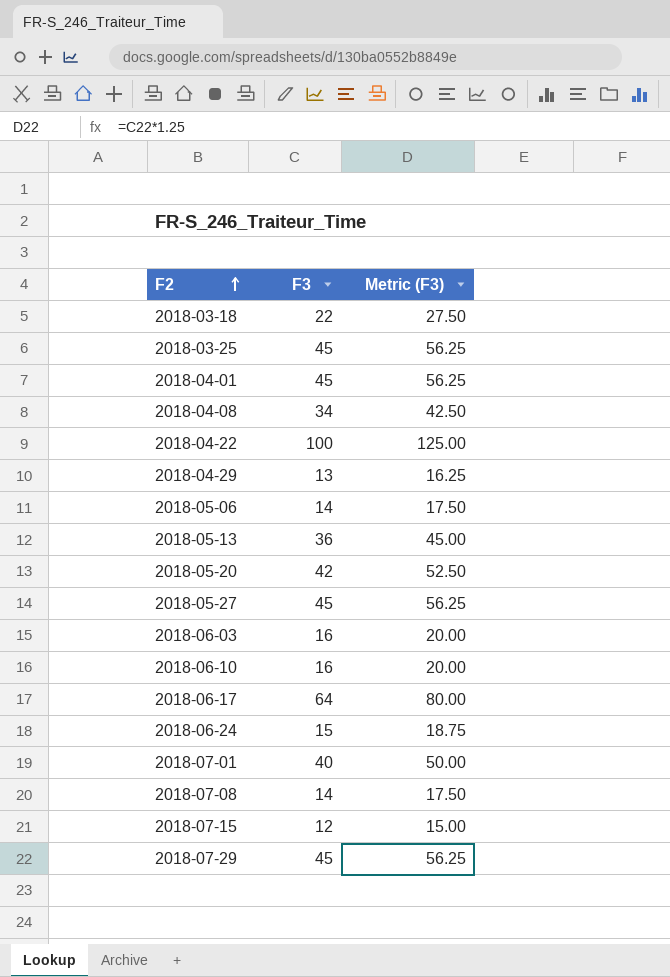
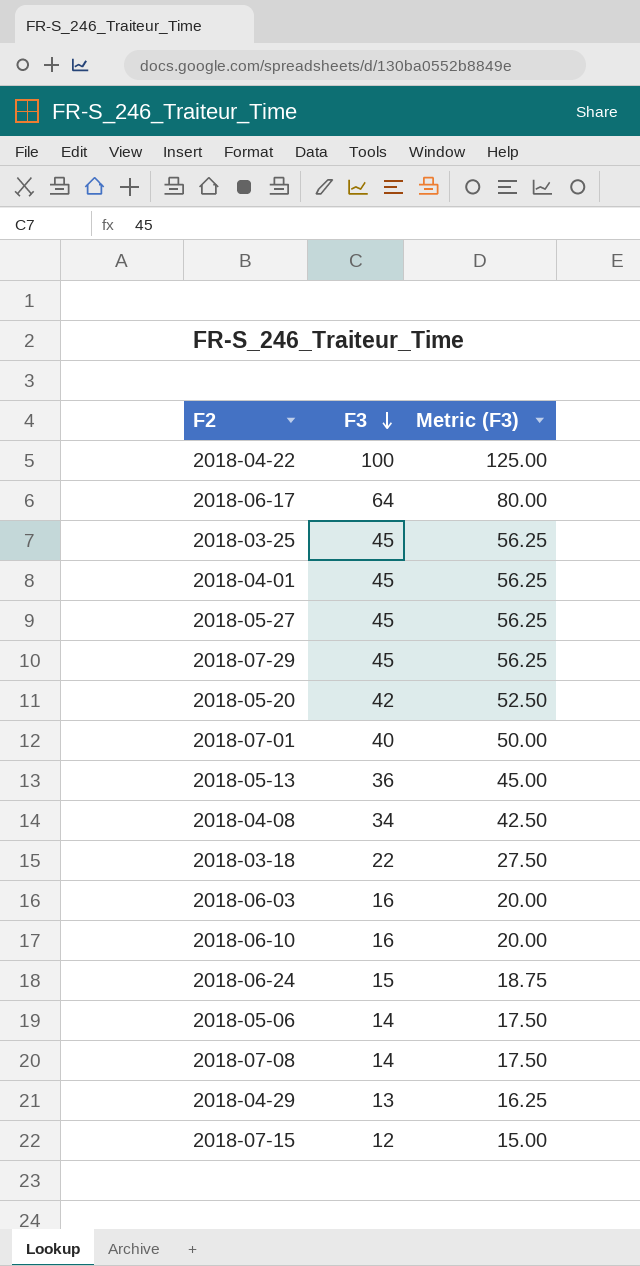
row order: F2 ascending -> F3 descending

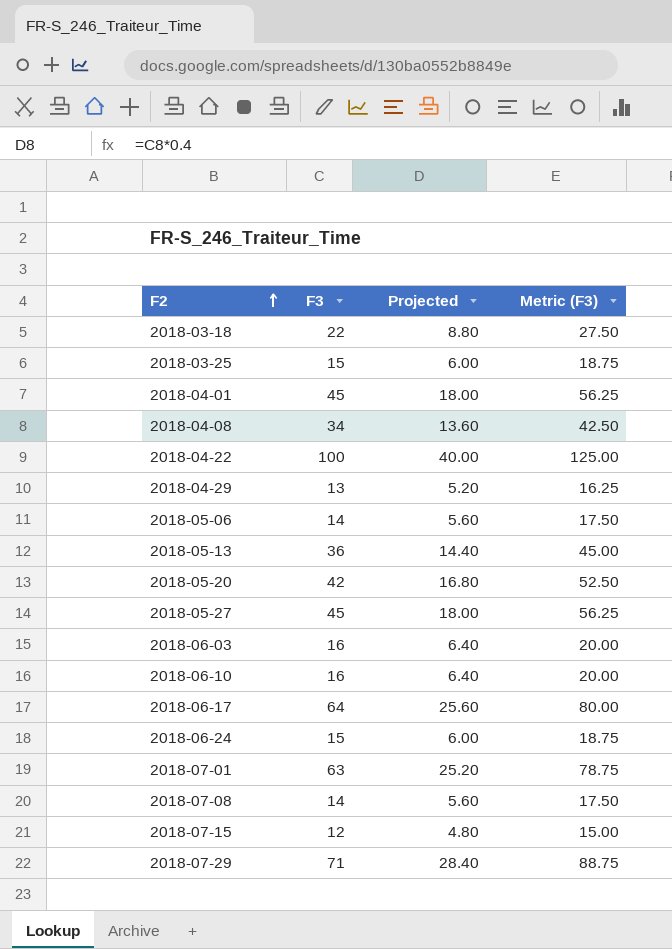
row order: F3 descending -> F2 ascending
column Projected | formula: none -> [F3] * 0.4
2018-03-25 | F3: 45 -> 15
2018-03-25 | Metric (F3): 56.25 -> 18.75
2018-07-01 | F3: 40 -> 63
2018-07-01 | Metric (F3): 50.00 -> 78.75
2018-07-29 | F3: 45 -> 71
2018-07-29 | Metric (F3): 56.25 -> 88.75

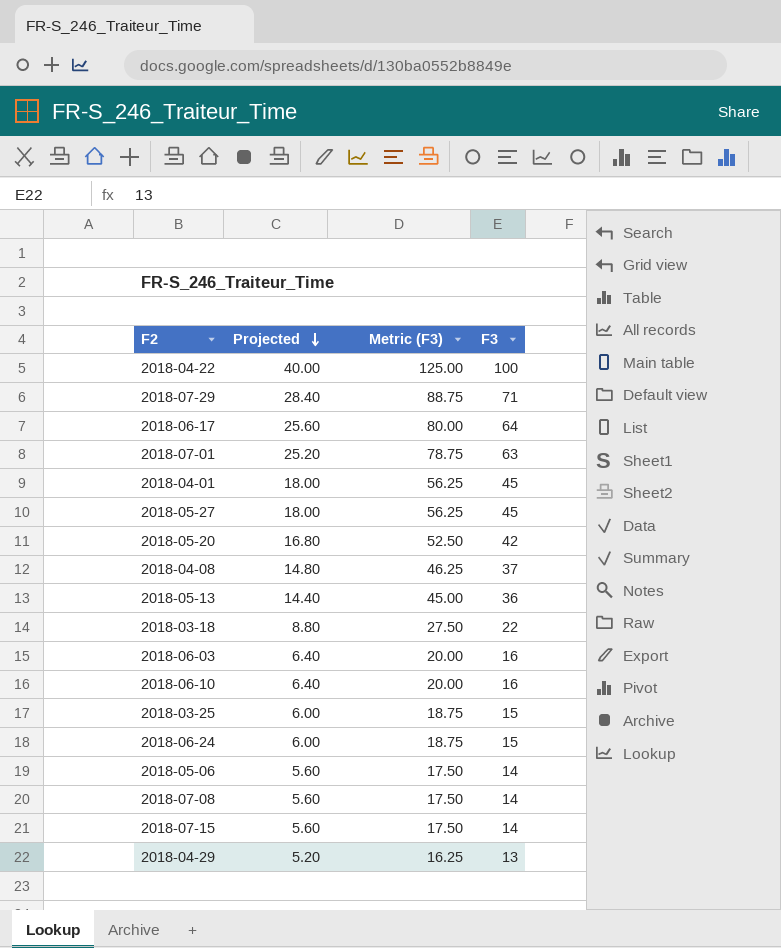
row order: F2 ascending -> Projected descending
column F3 | position: 2 -> 4
2018-04-08 | Projected: 13.60 -> 14.80
2018-04-08 | Metric (F3): 42.50 -> 46.25
2018-04-08 | F3: 34 -> 37
2018-07-15 | Projected: 4.80 -> 5.60
2018-07-15 | Metric (F3): 15.00 -> 17.50
2018-07-15 | F3: 12 -> 14

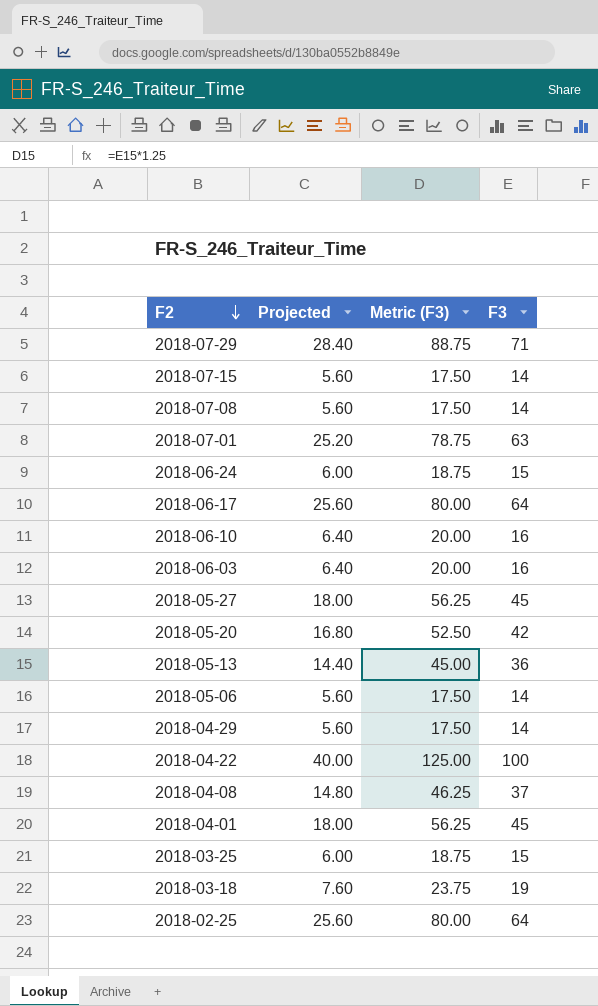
row order: Projected descending -> F2 descending
2018-04-29 | Projected: 5.20 -> 5.60
2018-04-29 | Metric (F3): 16.25 -> 17.50
2018-04-29 | F3: 13 -> 14
2018-03-18 | Projected: 8.80 -> 7.60
2018-03-18 | Metric (F3): 27.50 -> 23.75
2018-03-18 | F3: 22 -> 19
row 2018-02-25: none -> 25.60 | 80.00 | 64

